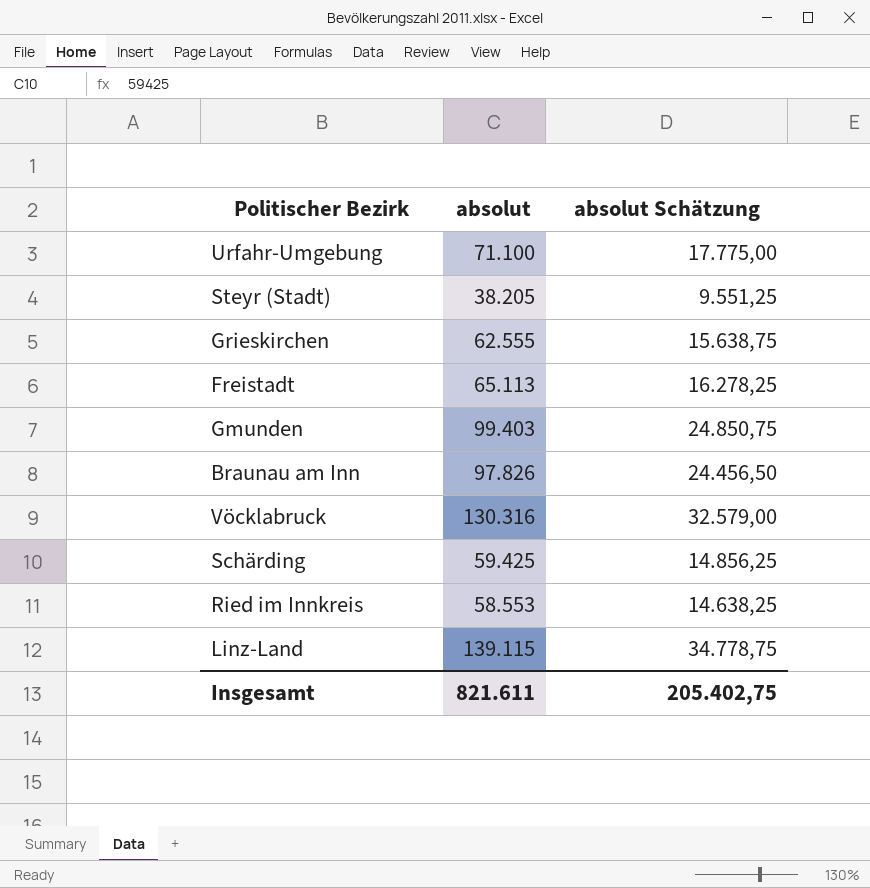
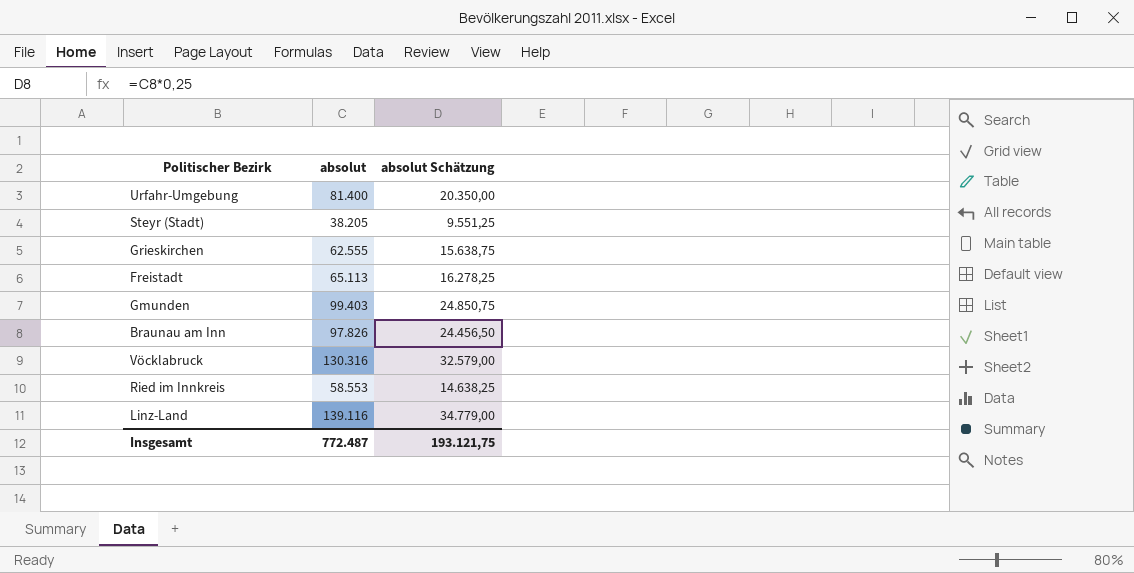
row Schärding: 59.425 | 14.856,25 -> none
Urfahr-Umgebung | absolut: 71.100 -> 81.400
Urfahr-Umgebung | absolut Schätzung: 17.775,00 -> 20.350,00
Linz-Land | absolut: 139.115 -> 139.116
Linz-Land | absolut Schätzung: 34.778,75 -> 34.779,00
Insgesamt | absolut: 821.611 -> 772.487
Insgesamt | absolut Schätzung: 205.402,75 -> 193.121,75

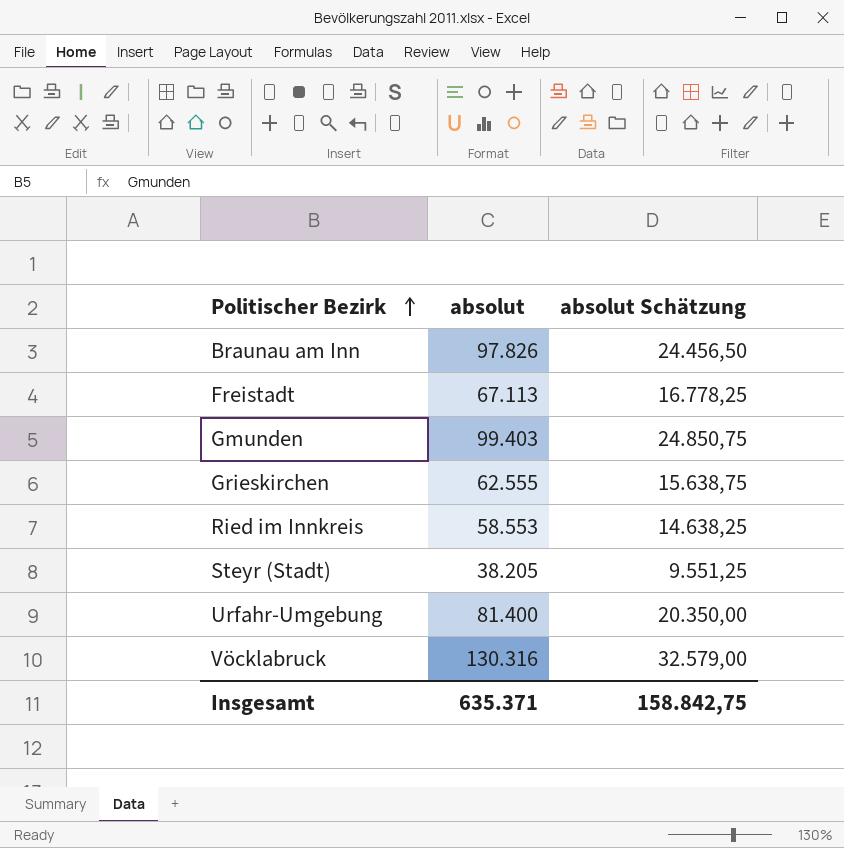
row order: none -> Politischer Bezirk ascending
row Linz-Land: 139.116 | 34.779,00 -> none
Freistadt | absolut: 65.113 -> 67.113
Freistadt | absolut Schätzung: 16.278,25 -> 16.778,25
Insgesamt | absolut: 772.487 -> 635.371
Insgesamt | absolut Schätzung: 193.121,75 -> 158.842,75

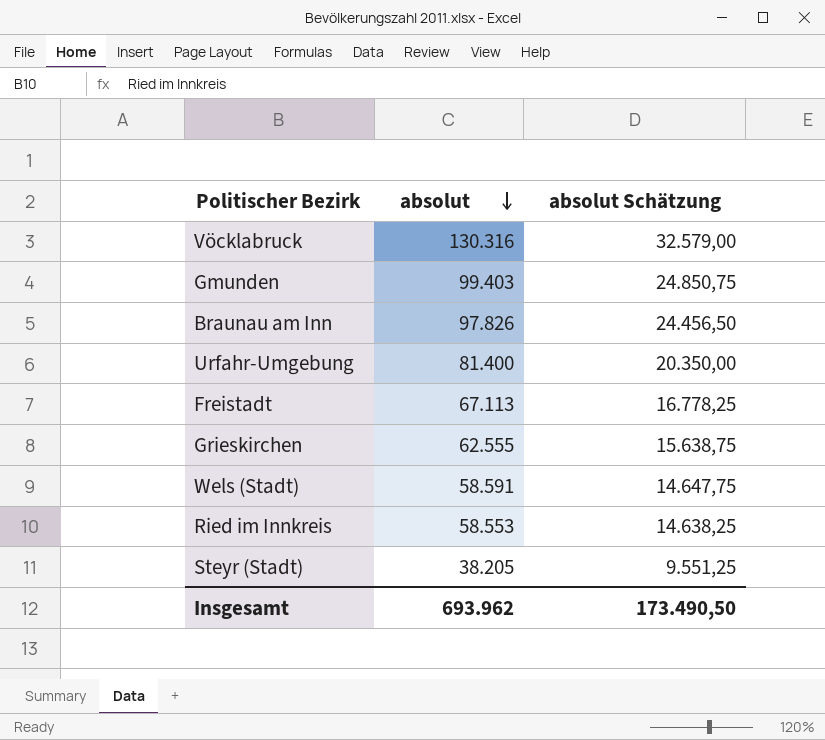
row order: Politischer Bezirk ascending -> absolut descending
row Wels (Stadt): none -> 58.591 | 14.647,75
Insgesamt | absolut: 635.371 -> 693.962
Insgesamt | absolut Schätzung: 158.842,75 -> 173.490,50

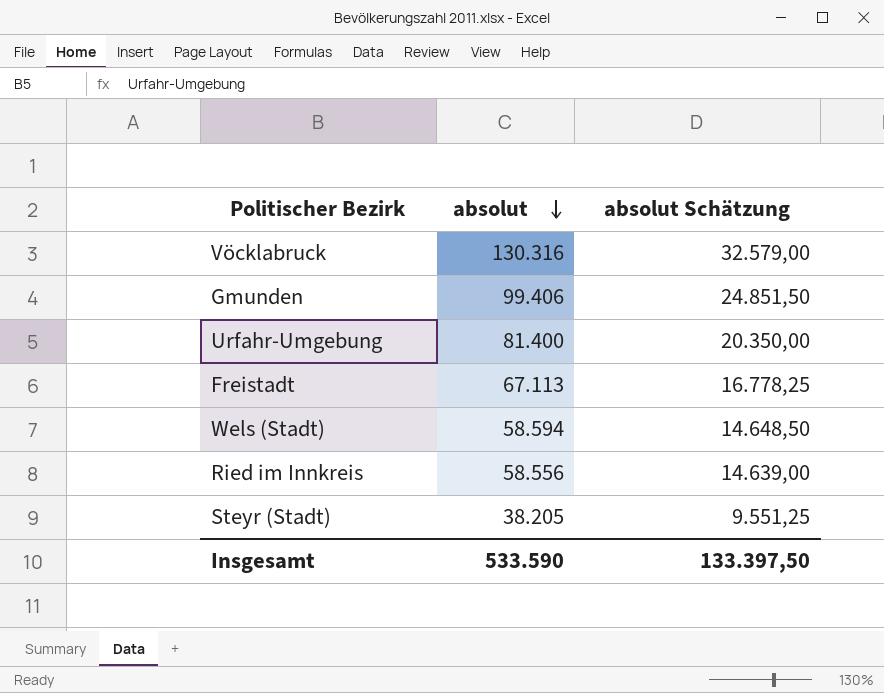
row Braunau am Inn: 97.826 | 24.456,50 -> none
row Grieskirchen: 62.555 | 15.638,75 -> none
Gmunden | absolut: 99.403 -> 99.406
Gmunden | absolut Schätzung: 24.850,75 -> 24.851,50
Wels (Stadt) | absolut: 58.591 -> 58.594
Wels (Stadt) | absolut Schätzung: 14.647,75 -> 14.648,50
Ried im Innkreis | absolut: 58.553 -> 58.556
Ried im Innkreis | absolut Schätzung: 14.638,25 -> 14.639,00
Insgesamt | absolut: 693.962 -> 533.590
Insgesamt | absolut Schätzung: 173.490,50 -> 133.397,50

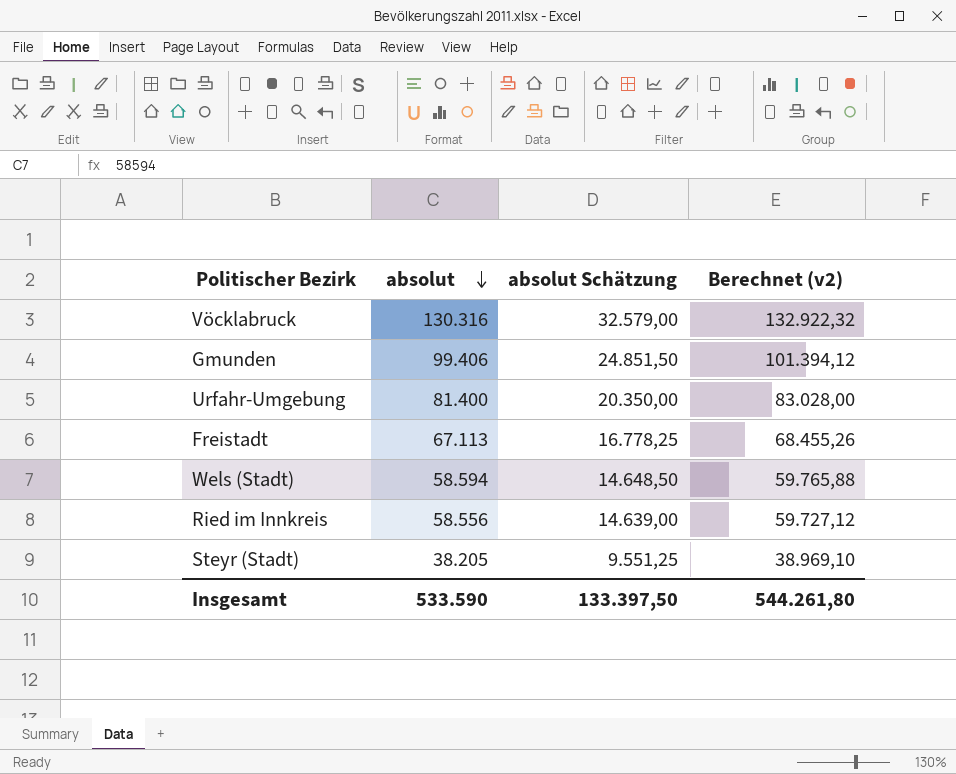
column Berechnet (v2) | formula: none -> [absolut] * 1,02

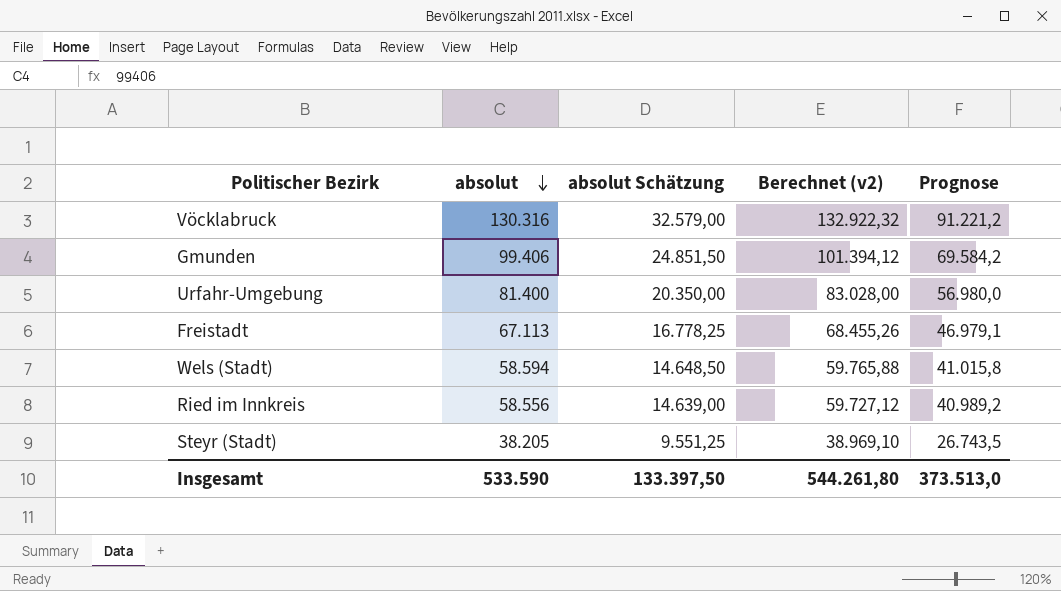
column Prognose | formula: none -> [absolut] * 0,7

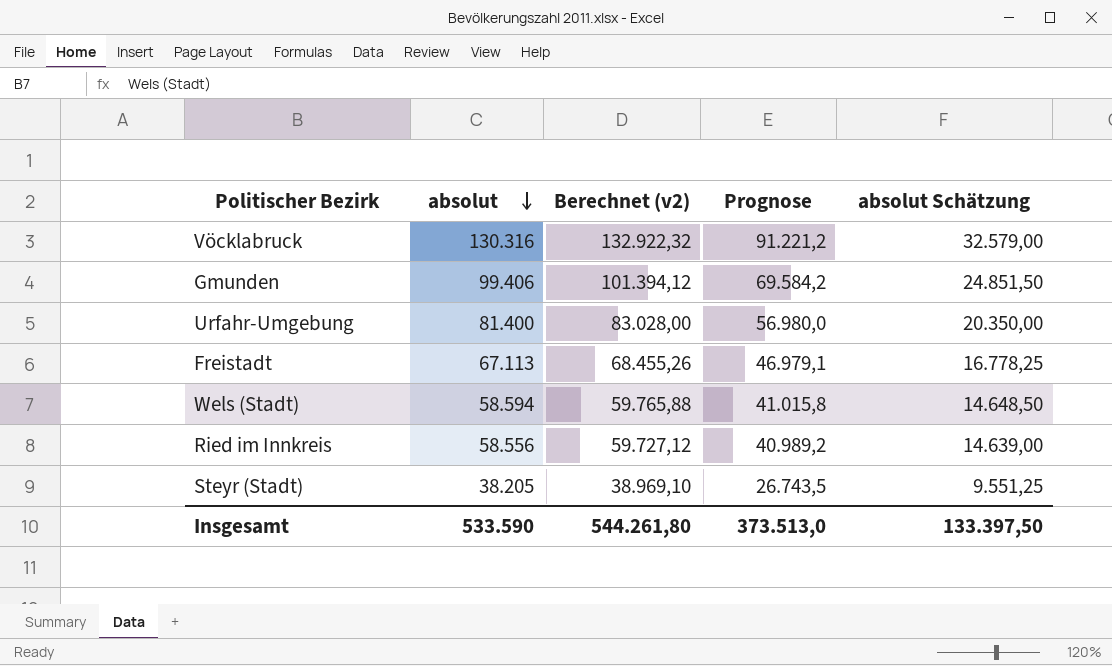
column absolut Schätzung | position: 3 -> 5

